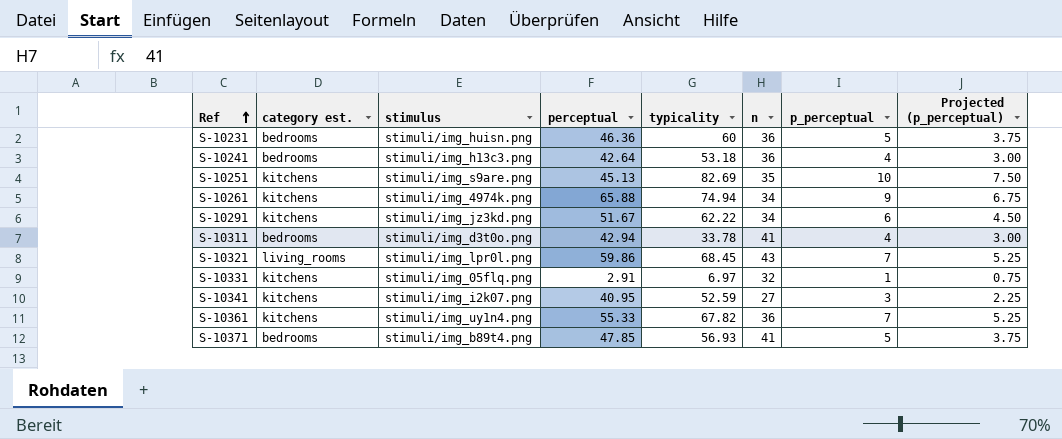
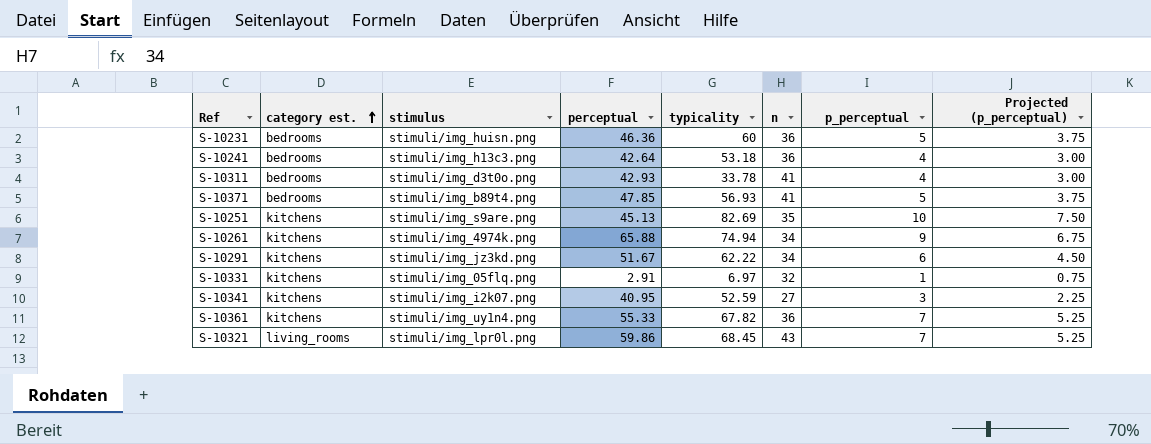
row order: Ref ascending -> category est. ascending
S-10311 | perceptual: 42.94 -> 42.93

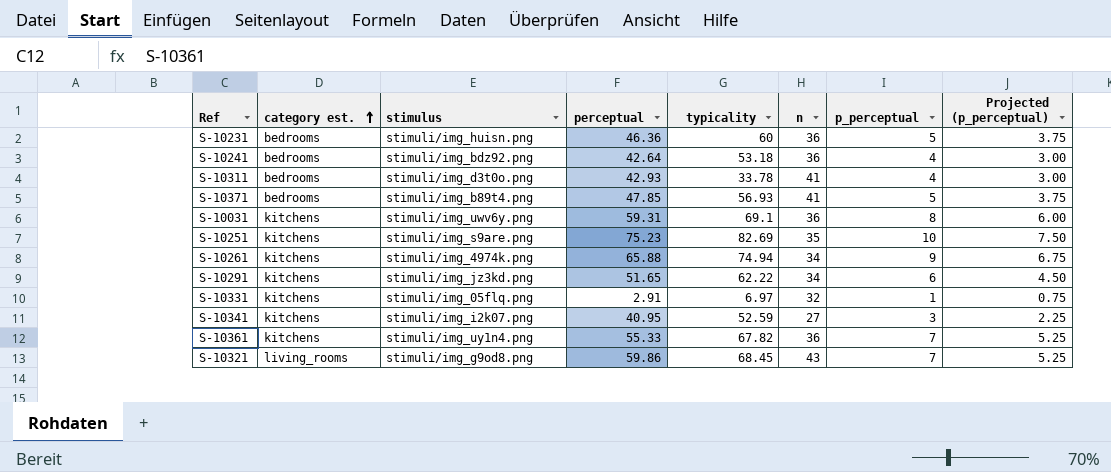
S-10241 | stimulus: stimuli/img_h13c3.png -> stimuli/img_bdz92.png
row S-10031: none -> kitchens | stimuli/img_uwv6y.png | 59.31 | 69.1 | 36 | 8 | 6.00
S-10251 | perceptual: 45.13 -> 75.23
S-10291 | perceptual: 51.67 -> 51.65
S-10321 | stimulus: stimuli/img_lpr0l.png -> stimuli/img_g9od8.png

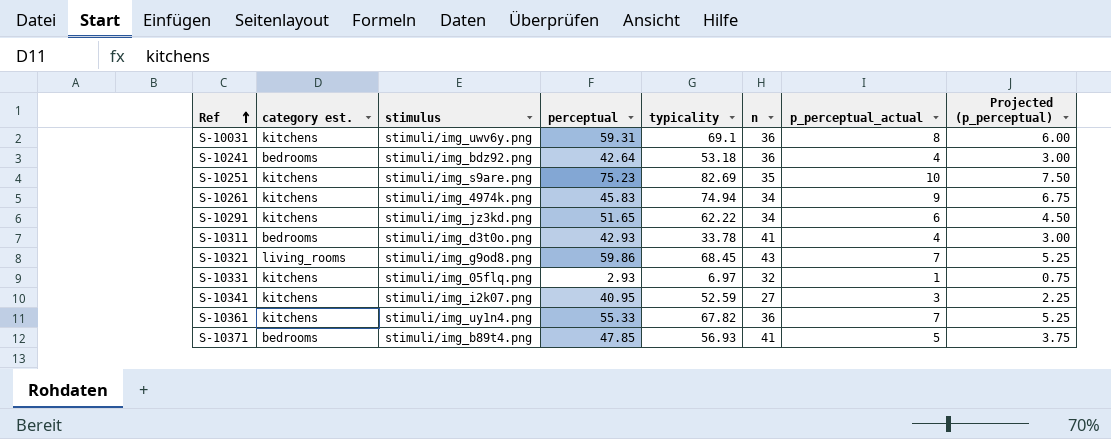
row order: category est. ascending -> Ref ascending
column name: p_perceptual -> p_perceptual_actual
row S-10231: bedrooms | stimuli/img_huisn.png | 46.36 | 60 | 36 | 5 | 3.75 -> none
S-10261 | perceptual: 65.88 -> 45.83
S-10331 | perceptual: 2.91 -> 2.93

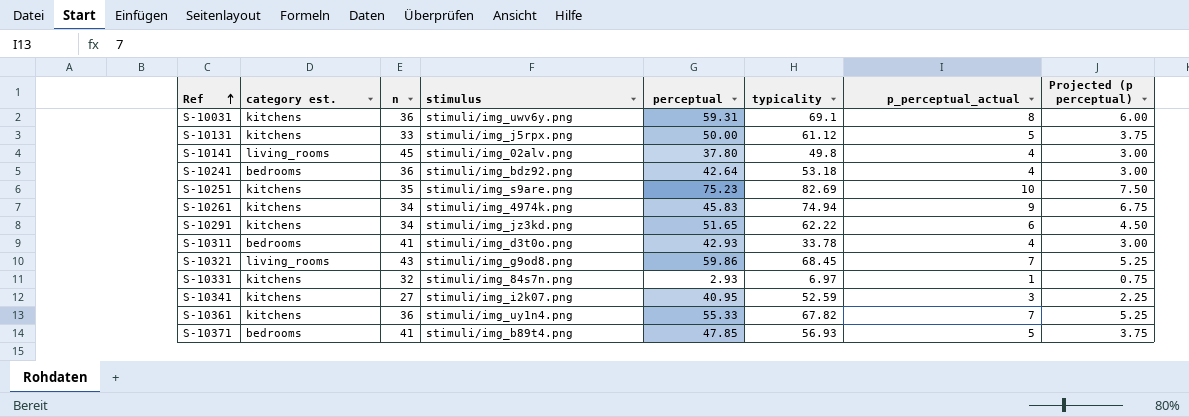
column n | position: 6 -> 3
column name: Projected (p_perceptual) -> Projected (p perceptual)
row S-10131: none -> kitchens | 33 | stimuli/img_j5rpx.png | 50.00 | 61.12 | 5 | 3.75
row S-10141: none -> living_rooms | 45 | stimuli/img_02alv.png | 37.80 | 49.8 | 4 | 3.00
S-10331 | stimulus: stimuli/img_05flq.png -> stimuli/img_84s7n.png

